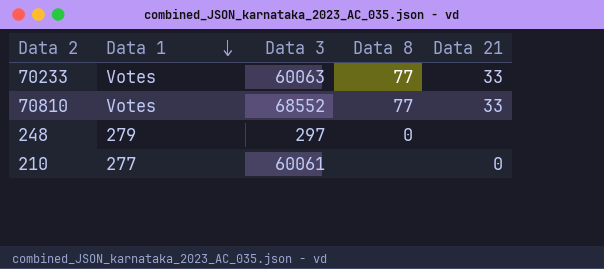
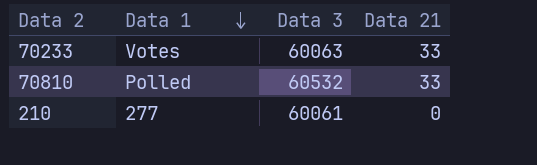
column Data 8 | position: 4 -> none
row 248: 279 | 297 | 0 | none -> none
70810 | Data 1: Votes -> Polled
70810 | Data 3: 68552 -> 60532

